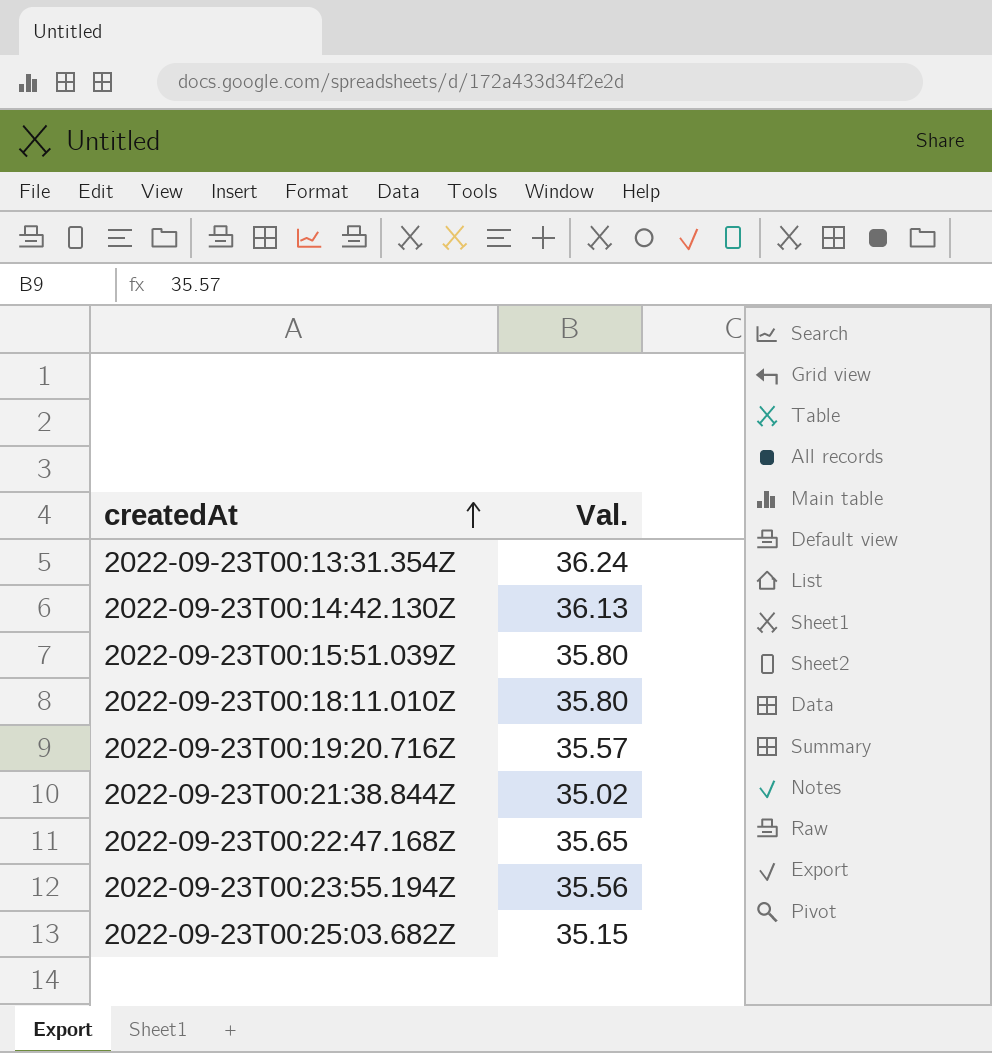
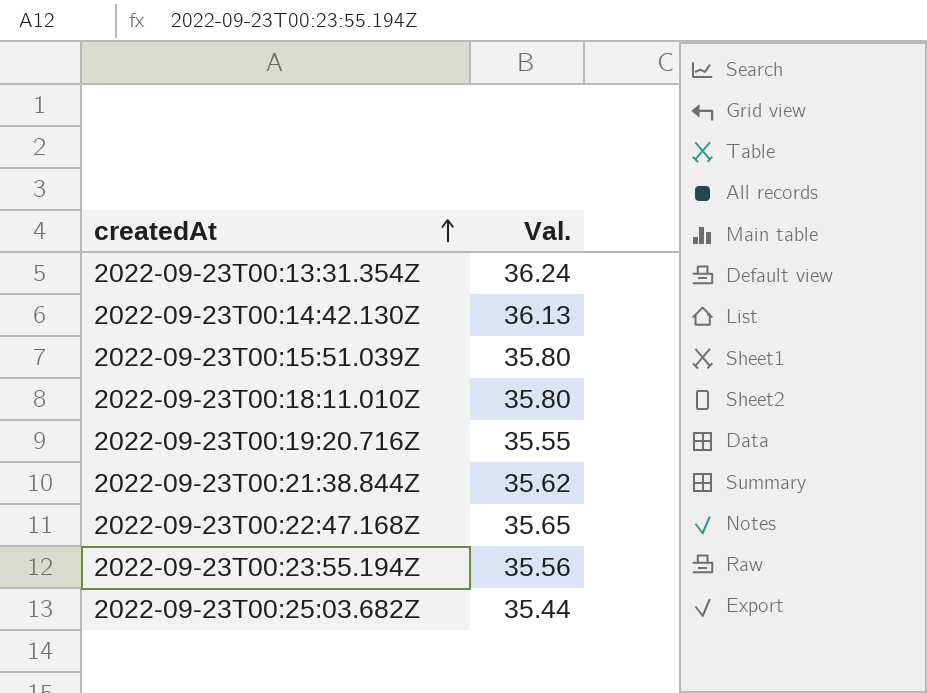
2022-09-23T00:19:20.716Z | Val.: 35.57 -> 35.55
2022-09-23T00:21:38.844Z | Val.: 35.02 -> 35.62
2022-09-23T00:25:03.682Z | Val.: 35.15 -> 35.44

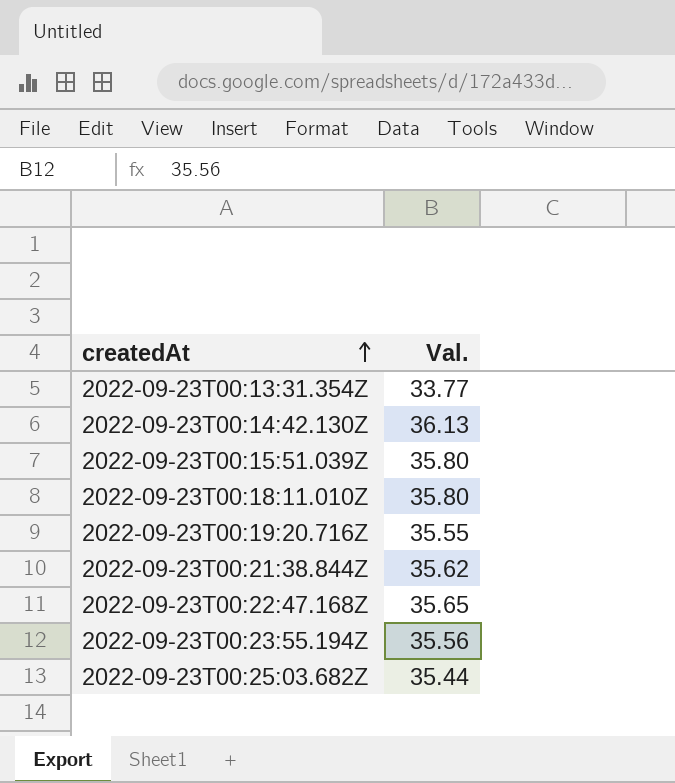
2022-09-23T00:13:31.354Z | Val.: 36.24 -> 33.77

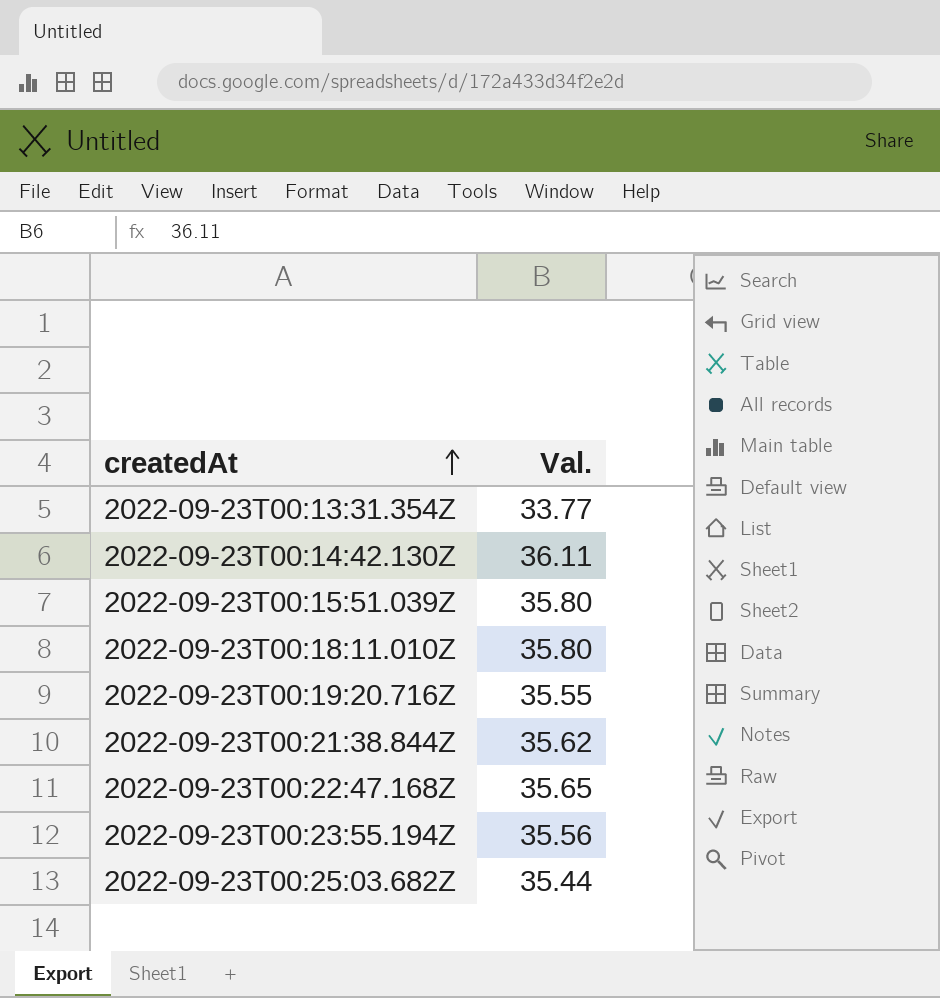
2022-09-23T00:14:42.130Z | Val.: 36.13 -> 36.11

